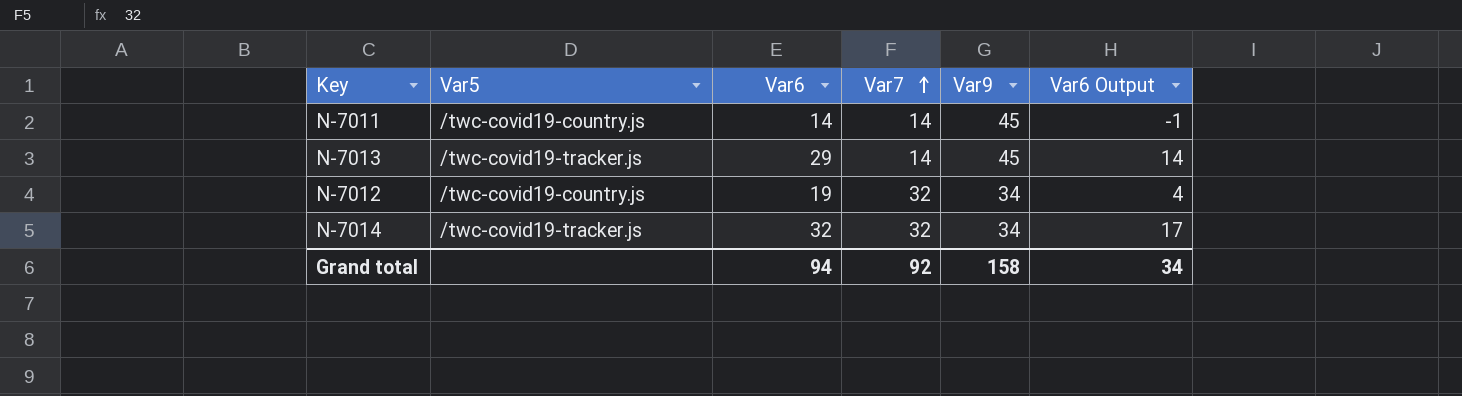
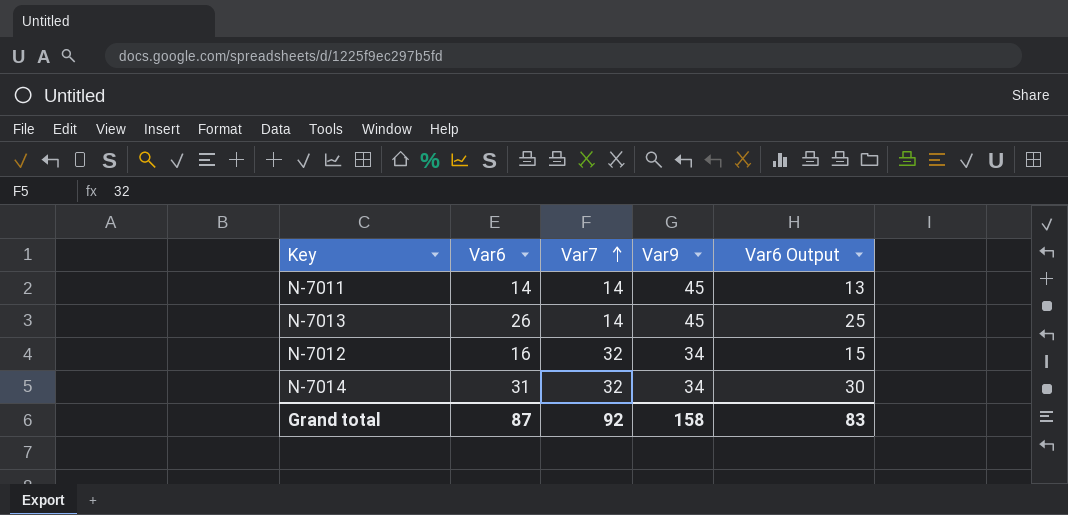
column Var5 | position: 2 -> none
column Var6 Output | formula: [Var6] - 15 -> [Var6] - 1
N-7013 | Var6: 29 -> 26
N-7012 | Var6: 19 -> 16
N-7014 | Var6: 32 -> 31
Grand total | Var6: 94 -> 87
Grand total | Var6 Output: 34 -> 83

